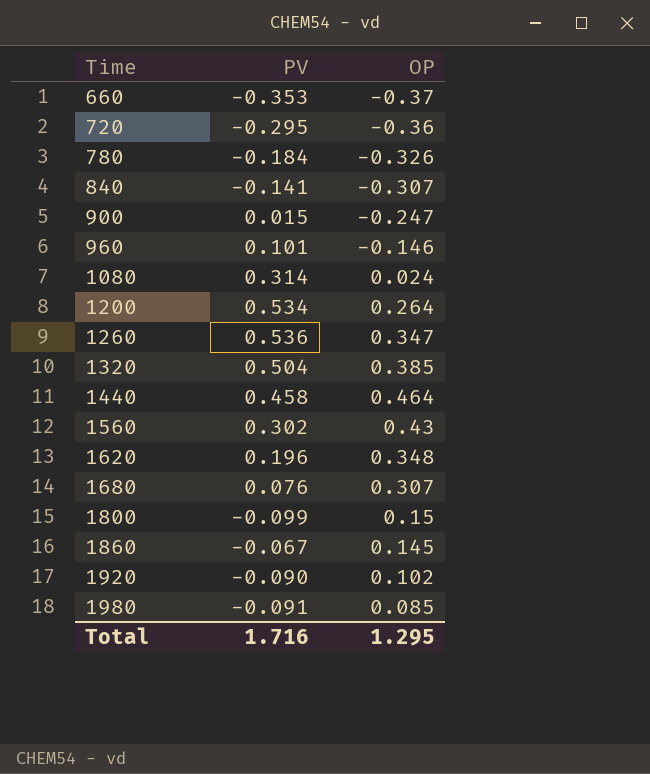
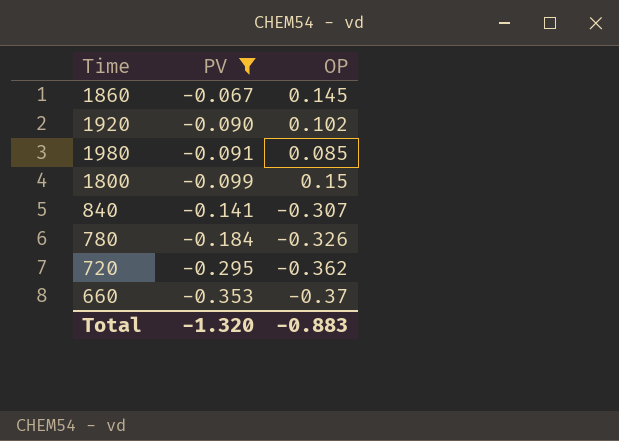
filter: none -> PV <= -0.067
row order: Time ascending -> PV descending
720 | OP: -0.36 -> -0.362
Total | PV: 1.716 -> -1.320
Total | OP: 1.295 -> -0.883

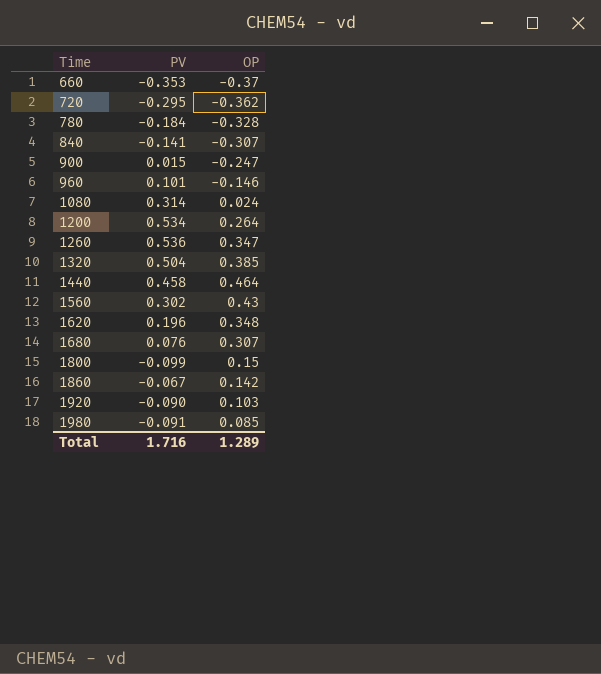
filter: PV <= -0.067 -> none
row order: PV descending -> Time ascending
780 | OP: -0.326 -> -0.328
1860 | OP: 0.145 -> 0.142
1920 | OP: 0.102 -> 0.103
Total | PV: -1.320 -> 1.716
Total | OP: -0.883 -> 1.289

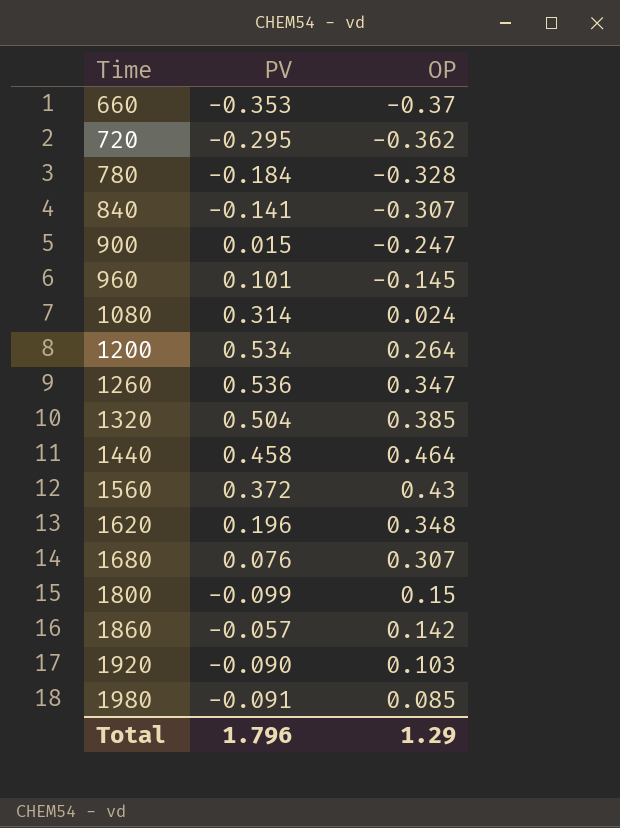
960 | OP: -0.146 -> -0.145
1560 | PV: 0.302 -> 0.372
1860 | PV: -0.067 -> -0.057
Total | PV: 1.716 -> 1.796
Total | OP: 1.289 -> 1.29

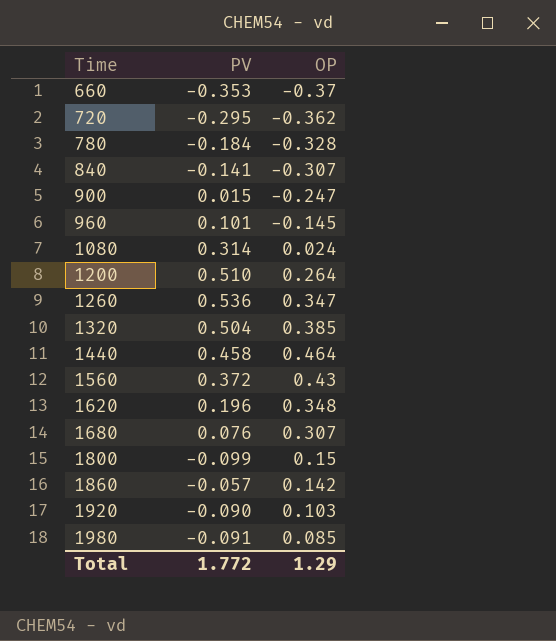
1200 | PV: 0.534 -> 0.510
Total | PV: 1.796 -> 1.772

